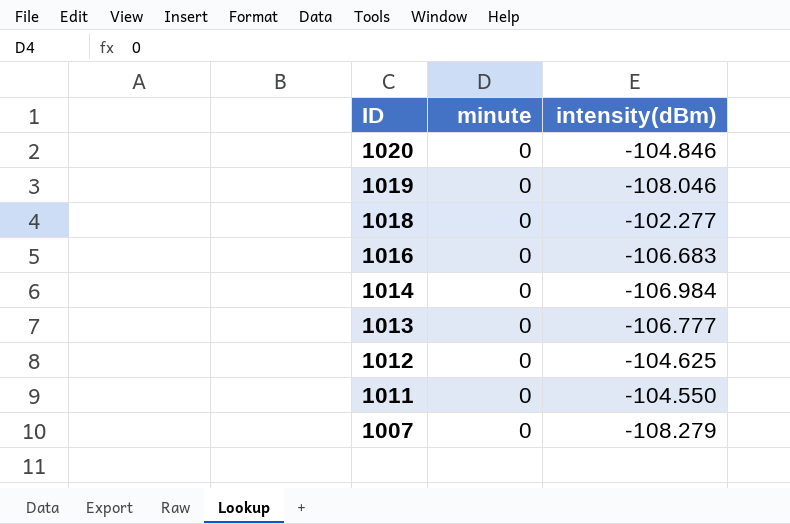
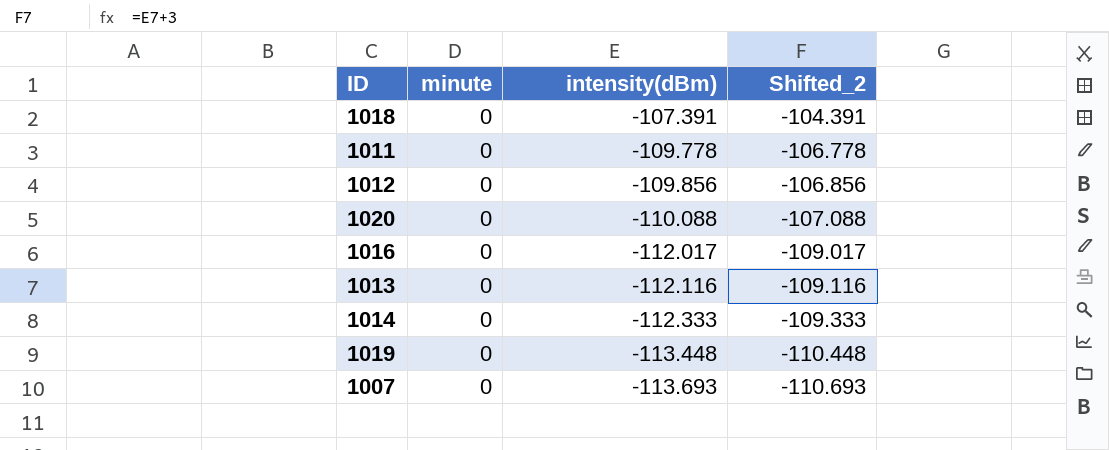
row order: ID descending -> intensity(dBm) descending
column Shifted_2 | formula: none -> [intensity(dBm)] + 3
1018 | intensity(dBm): -102.277 -> -107.391
1011 | intensity(dBm): -104.550 -> -109.778
1012 | intensity(dBm): -104.625 -> -109.856
1020 | intensity(dBm): -104.846 -> -110.088
1016 | intensity(dBm): -106.683 -> -112.017
1013 | intensity(dBm): -106.777 -> -112.116
1014 | intensity(dBm): -106.984 -> -112.333
1019 | intensity(dBm): -108.046 -> -113.448
1007 | intensity(dBm): -108.279 -> -113.693

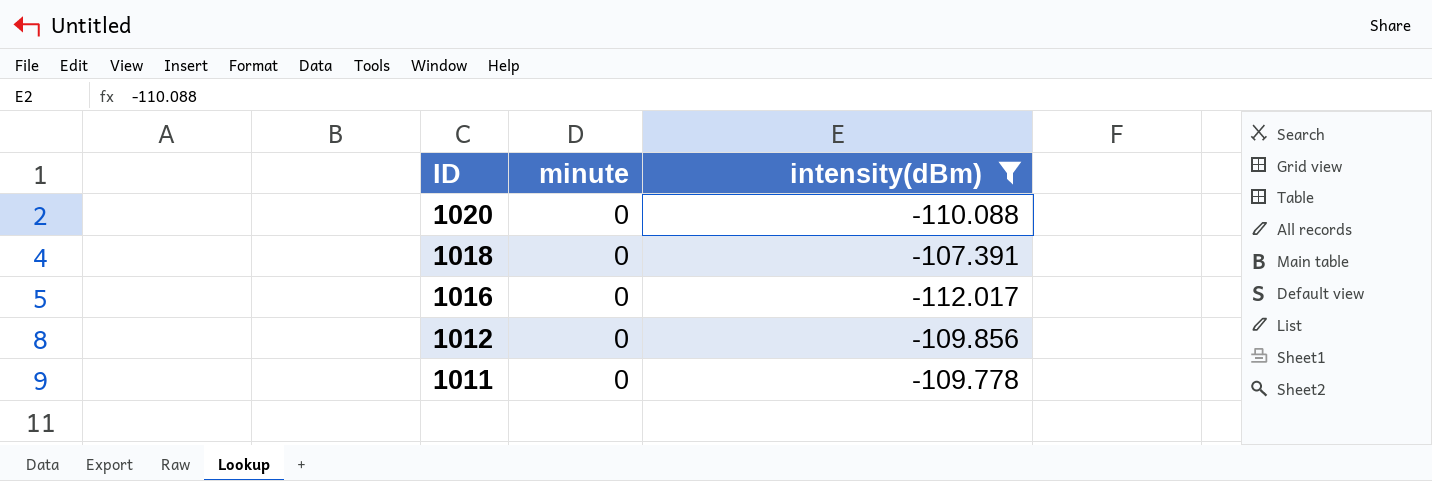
filter: none -> intensity(dBm) >= -112.017
row order: intensity(dBm) descending -> ID descending
column Shifted_2 | formula: [intensity(dBm)] + 3 -> none

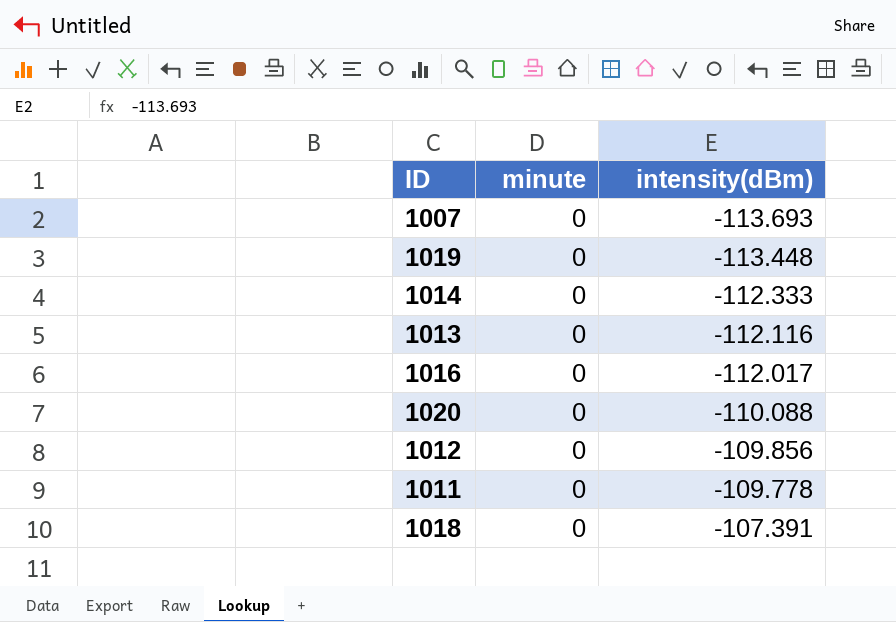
filter: intensity(dBm) >= -112.017 -> none
row order: ID descending -> intensity(dBm) ascending

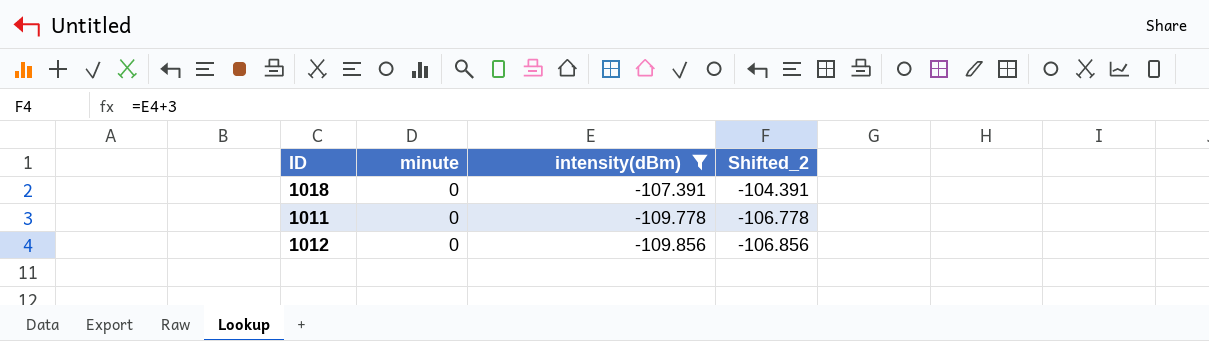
filter: none -> intensity(dBm) >= -109.856
row order: intensity(dBm) ascending -> intensity(dBm) descending
column Shifted_2 | formula: none -> [intensity(dBm)] + 3

